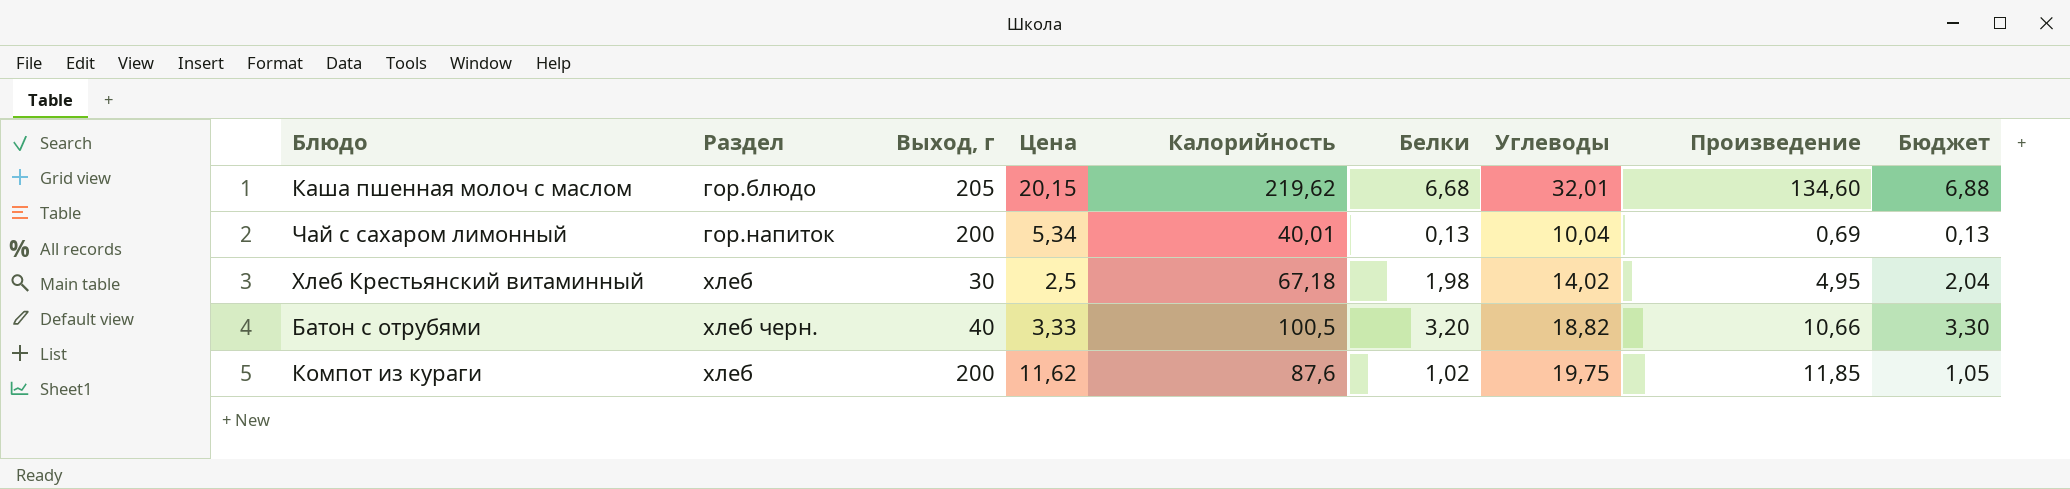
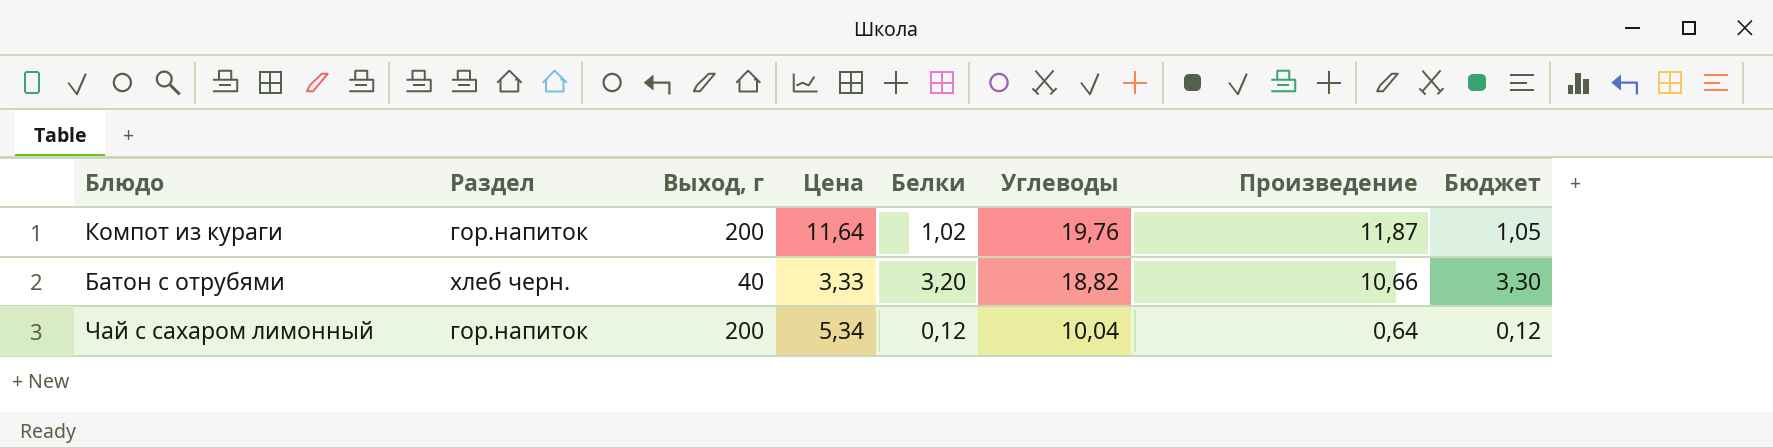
row order: none -> Углеводы descending
column Калорийность | position: 5 -> none
row Каша пшенная молоч с маслом: гор.блюдо | 205 | 20,15 | 219,62 | 6,68 | 32,01 | 134,60 | 6,88 -> none
row Хлеб Крестьянский витаминный: хлеб | 30 | 2,5 | 67,18 | 1,98 | 14,02 | 4,95 | 2,04 -> none
Компот из кураги | Раздел: хлеб -> гор.напиток
Компот из кураги | Цена: 11,62 -> 11,64
Компот из кураги | Углеводы: 19,75 -> 19,76
Компот из кураги | Произведение: 11,85 -> 11,87
Чай с сахаром лимонный | Белки: 0,13 -> 0,12
Чай с сахаром лимонный | Произведение: 0,69 -> 0,64
Чай с сахаром лимонный | Бюджет: 0,13 -> 0,12

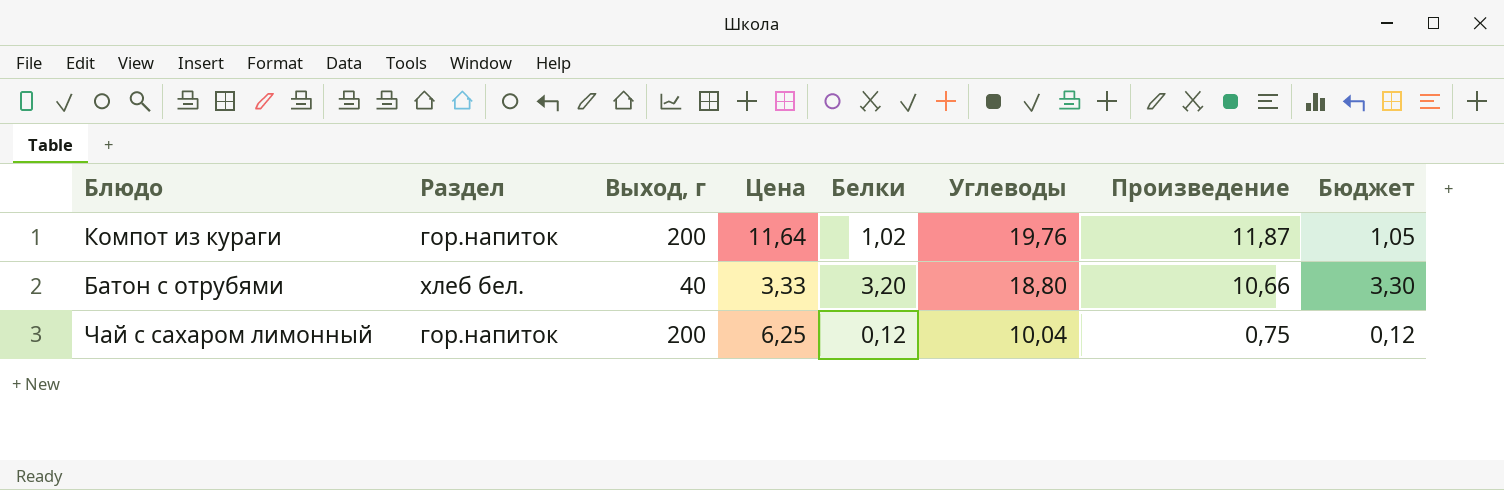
Батон с отрубями | Раздел: хлеб черн. -> хлеб бел.
Батон с отрубями | Углеводы: 18,82 -> 18,80
Чай с сахаром лимонный | Цена: 5,34 -> 6,25
Чай с сахаром лимонный | Произведение: 0,64 -> 0,75

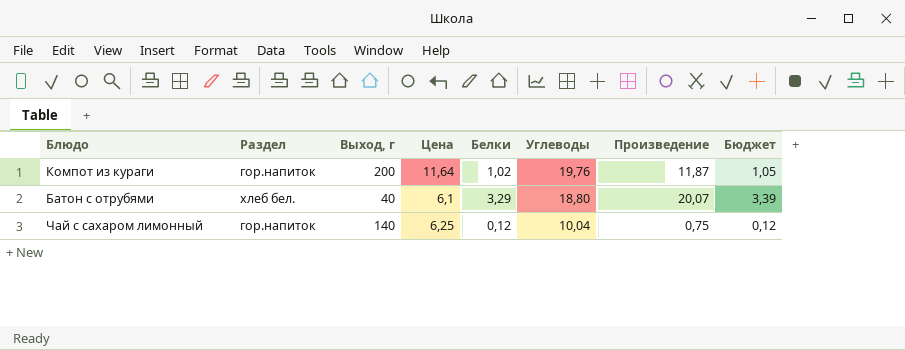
Батон с отрубями | Цена: 3,33 -> 6,1
Батон с отрубями | Белки: 3,20 -> 3,29
Батон с отрубями | Произведение: 10,66 -> 20,07
Батон с отрубями | Бюджет: 3,30 -> 3,39
Чай с сахаром лимонный | Выход, г: 200 -> 140

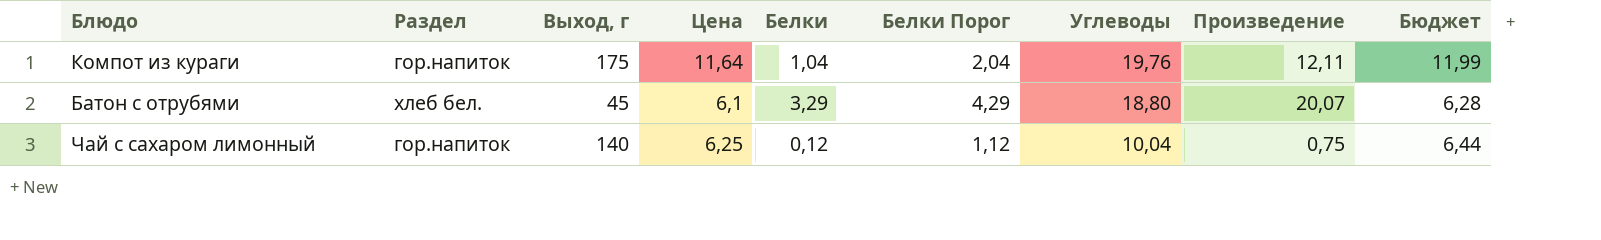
column Белки Порог | formula: none -> [Белки] + 1
column Бюджет | formula: [Белки] * 1,03 -> [Цена] * 1,03
Компот из кураги | Выход, г: 200 -> 175
Компот из кураги | Белки: 1,02 -> 1,04
Компот из кураги | Произведение: 11,87 -> 12,11
Батон с отрубями | Выход, г: 40 -> 45

